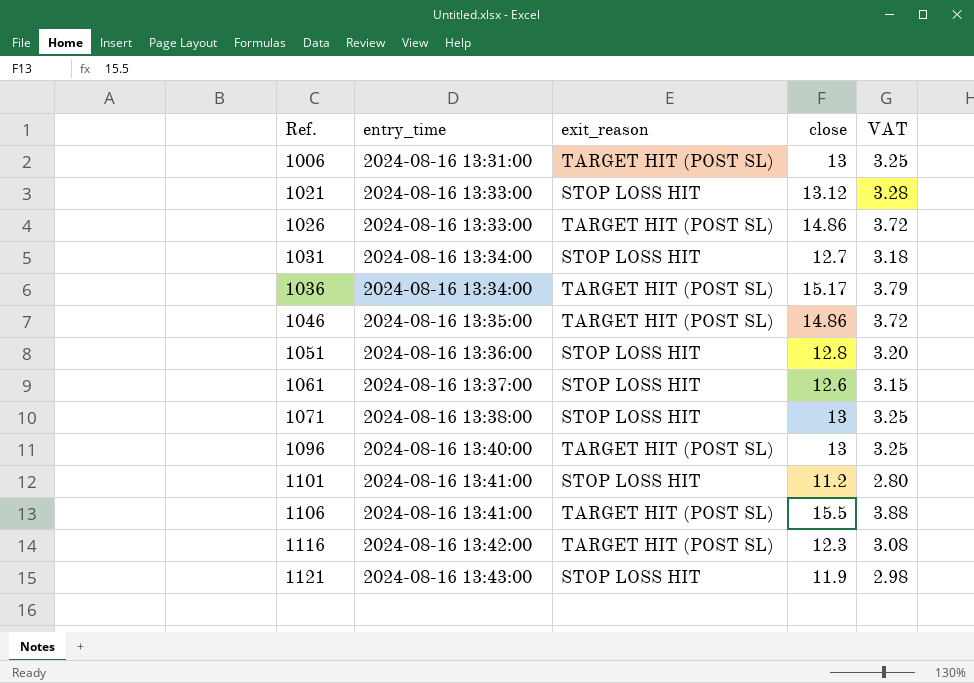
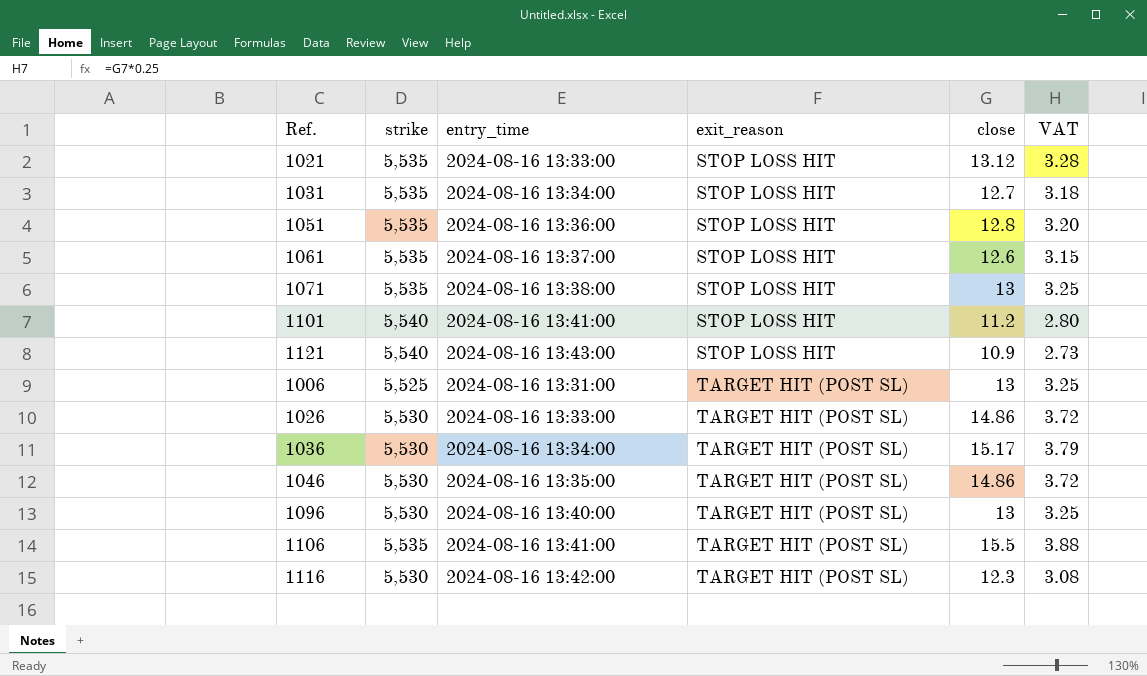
row order: Ref. ascending -> exit_reason ascending
column strike | position: none -> 2
1121 | close: 11.9 -> 10.9
1121 | VAT: 2.98 -> 2.73

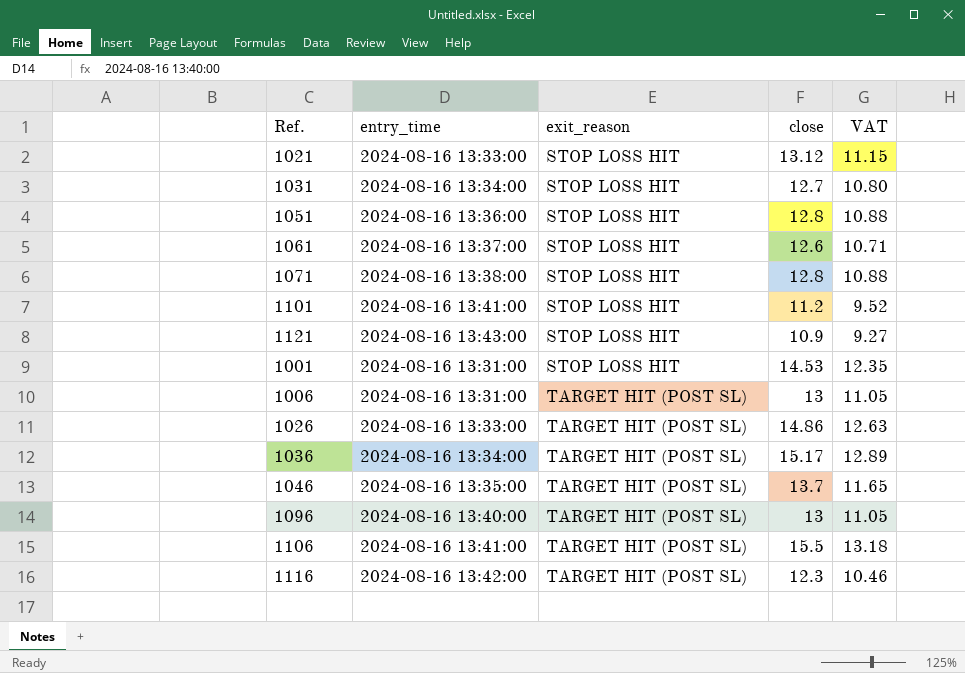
column strike | position: 2 -> none
column VAT | formula: [close] * 0.25 -> [close] * 0.85
1071 | close: 13 -> 12.8
row 1001: none -> 2024-08-16 13:31:00 | STOP LOSS HIT | 14.53 | 12.35
1046 | close: 14.86 -> 13.7

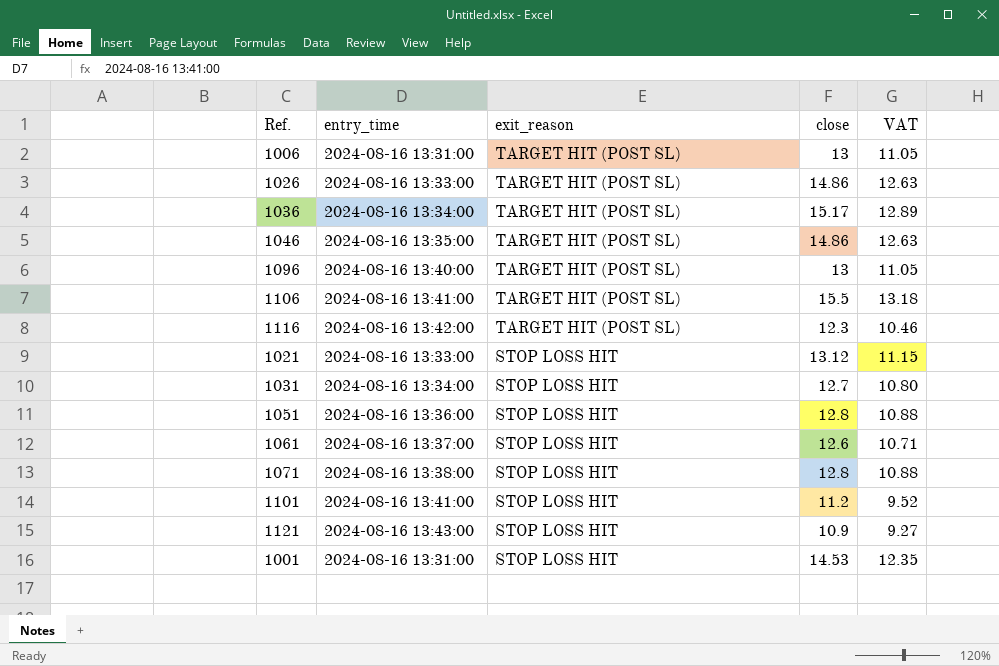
row order: exit_reason ascending -> exit_reason descending
1046 | close: 13.7 -> 14.86
1046 | VAT: 11.65 -> 12.63

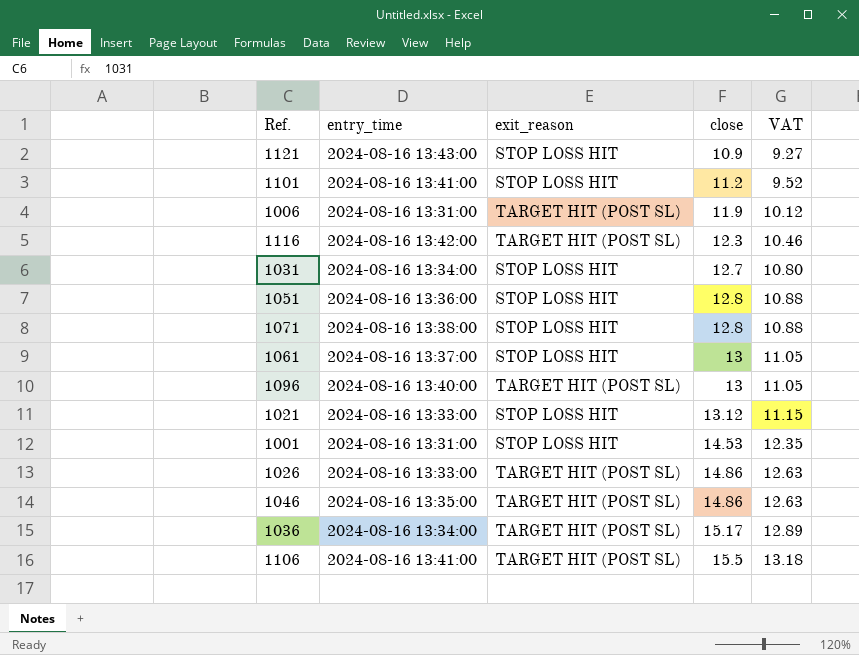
row order: exit_reason descending -> close ascending
1006 | close: 13 -> 11.9
1006 | VAT: 11.05 -> 10.12
1061 | close: 12.6 -> 13
1061 | VAT: 10.71 -> 11.05

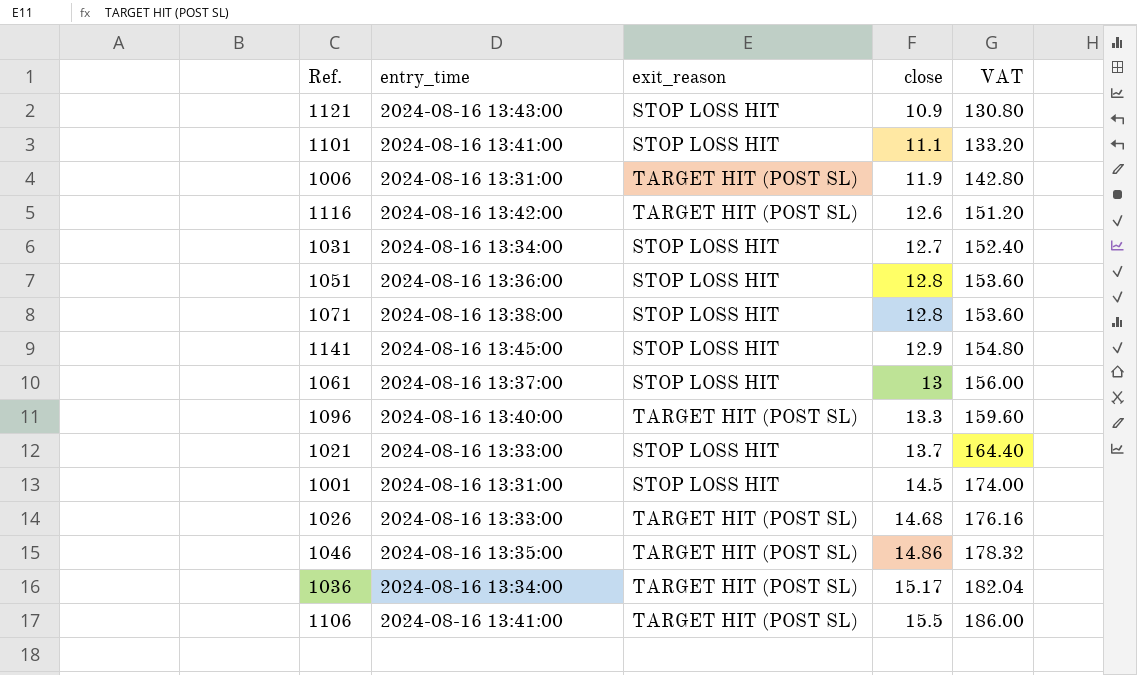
column VAT | formula: [close] * 0.85 -> [close] * 12
1101 | close: 11.2 -> 11.1
1116 | close: 12.3 -> 12.6
row 1141: none -> 2024-08-16 13:45:00 | STOP LOSS HIT | 12.9 | 154.80
1096 | close: 13 -> 13.3
1021 | close: 13.12 -> 13.7
1001 | close: 14.53 -> 14.5
1026 | close: 14.86 -> 14.68

